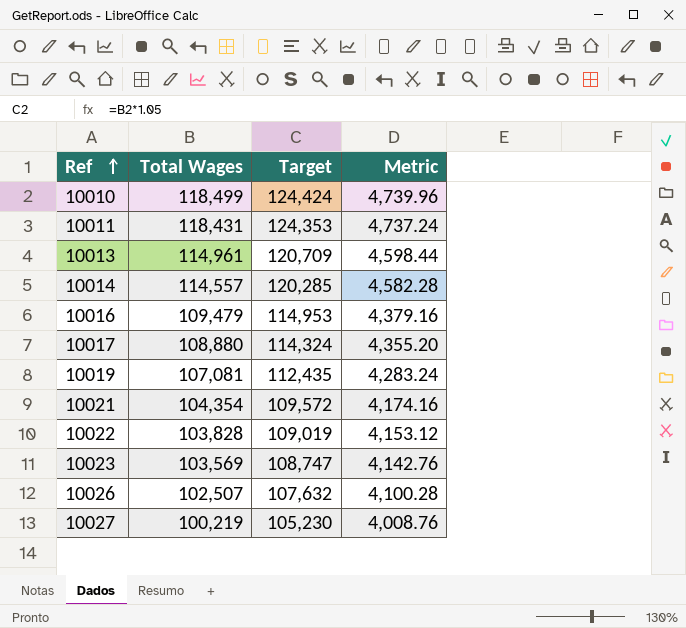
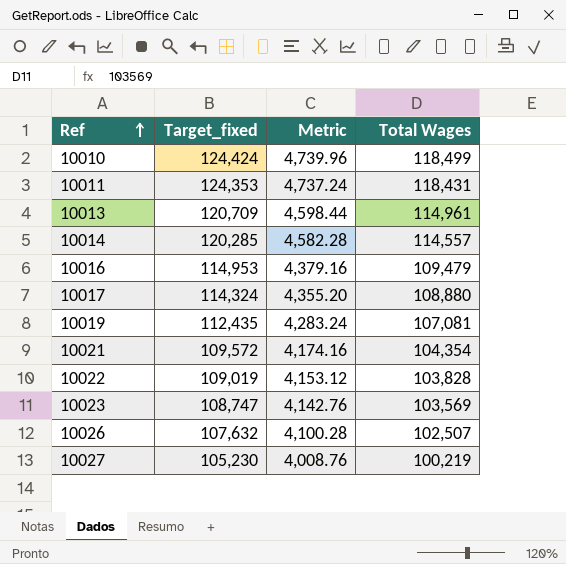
column name: Target -> Target_fixed
column Total Wages | position: 2 -> 4

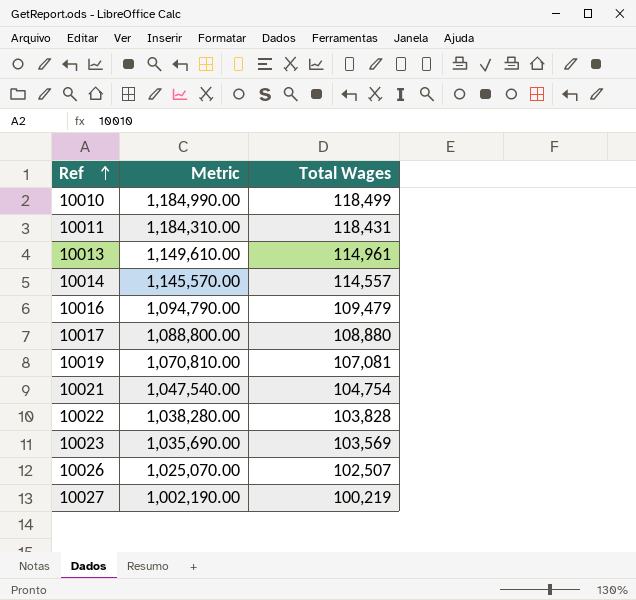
column Target_fixed | formula: [Total Wages] * 1.05 -> none
column Metric | formula: [Total Wages] * 0.04 -> [Total Wages] * 10
10021 | Total Wages: 104,354 -> 104,754

